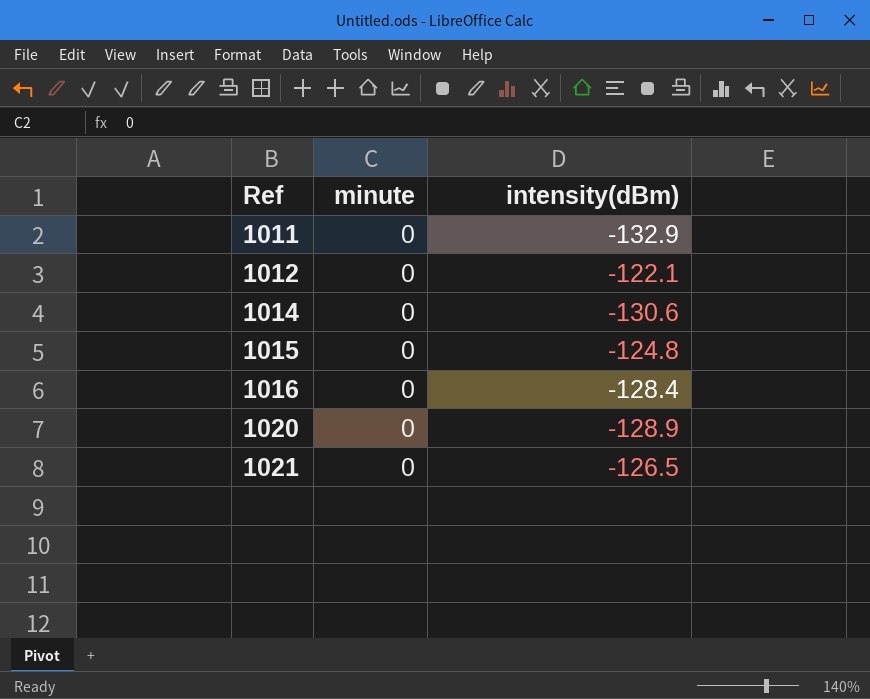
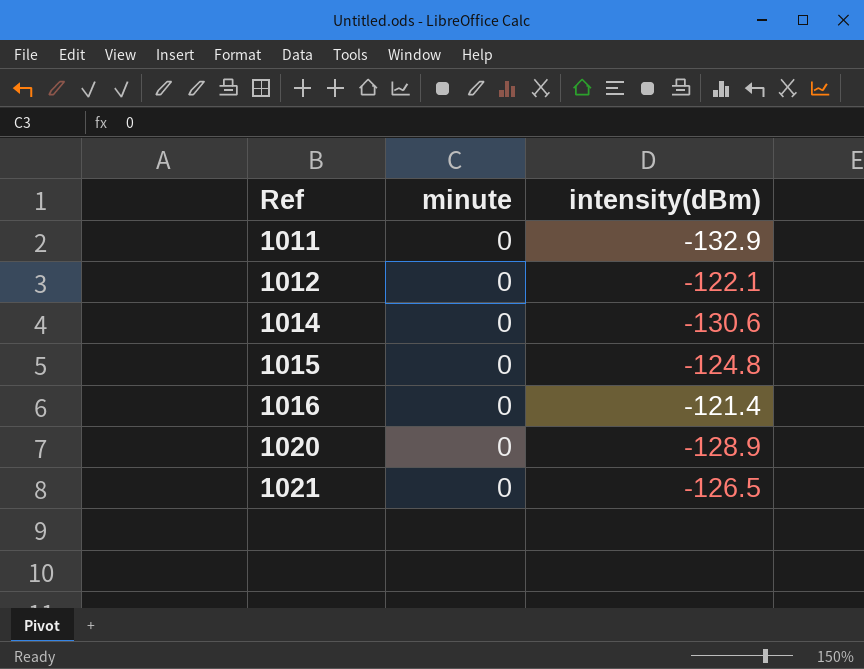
1016 | intensity(dBm): -128.4 -> -121.4

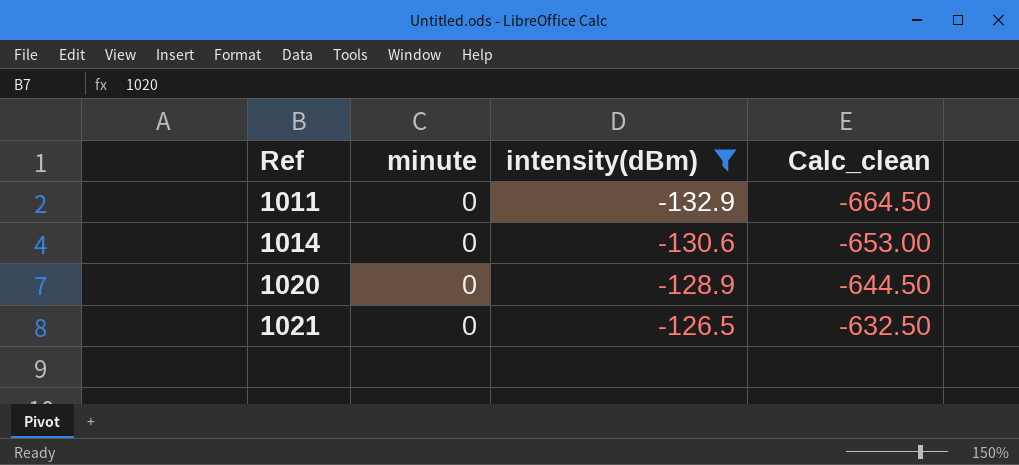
filter: none -> intensity(dBm) <= -126.5
column Calc_clean | formula: none -> [intensity(dBm)] * 5

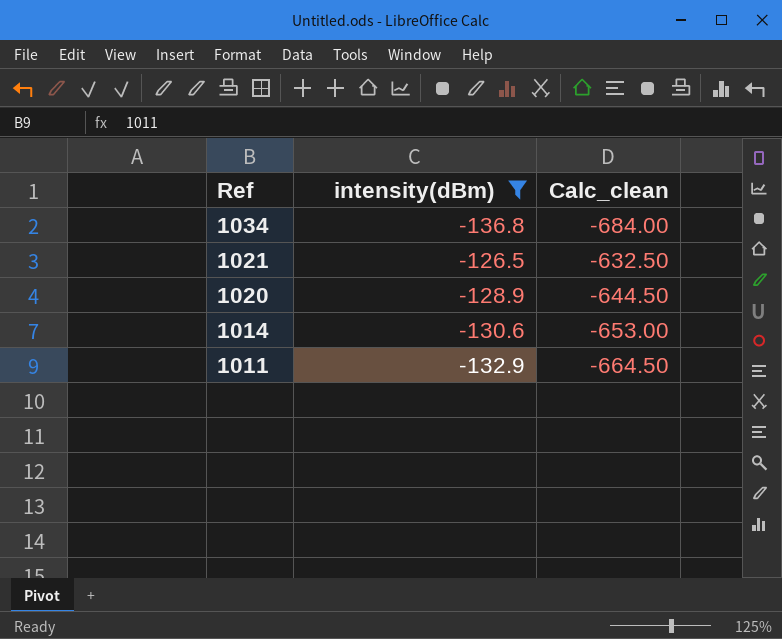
row order: Ref ascending -> Ref descending
column minute | position: 2 -> none
row 1034: none -> -136.8 | -684.00

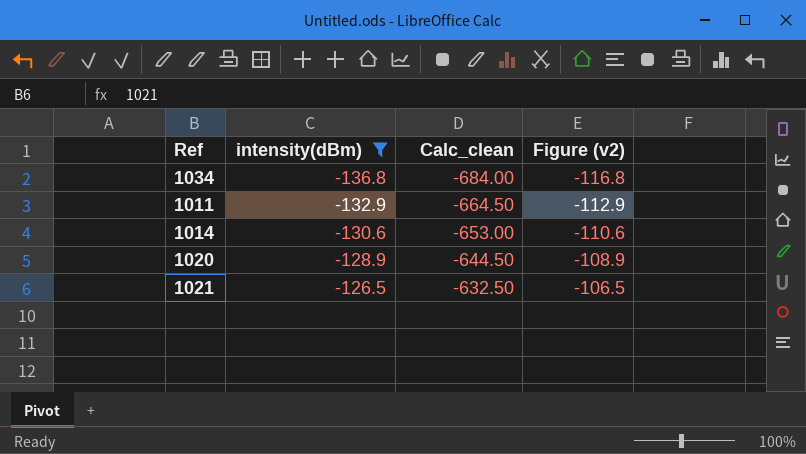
row order: Ref descending -> intensity(dBm) ascending
column Figure (v2) | formula: none -> [intensity(dBm)] + 20

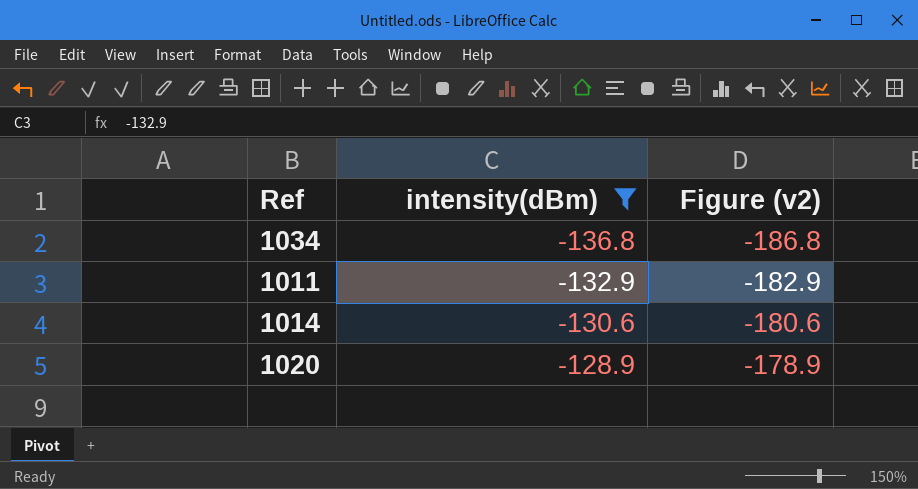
column Calc_clean | formula: [intensity(dBm)] * 5 -> none
column Figure (v2) | formula: [intensity(dBm)] + 20 -> [intensity(dBm)] - 50
row 1021: -126.5 | -632.50 | -106.5 -> none

